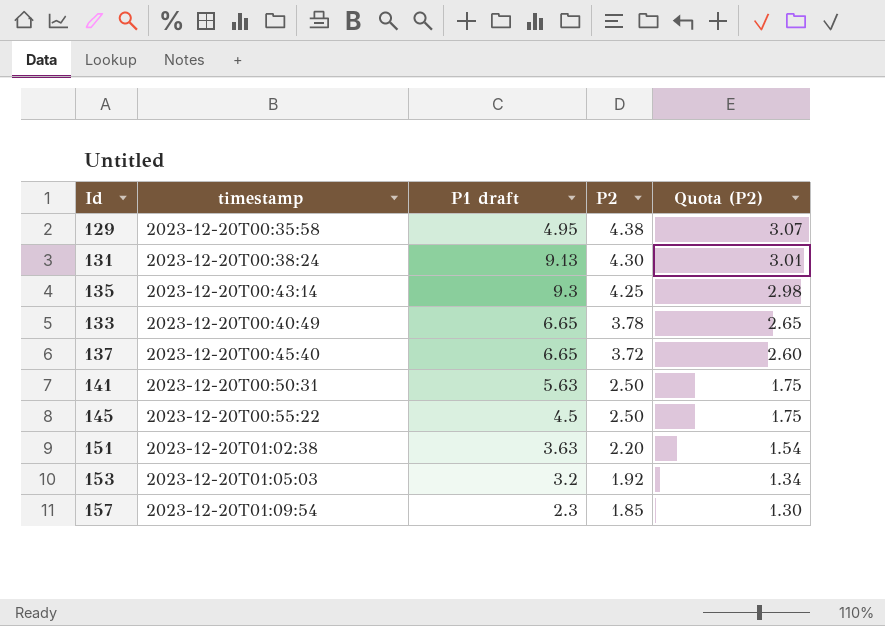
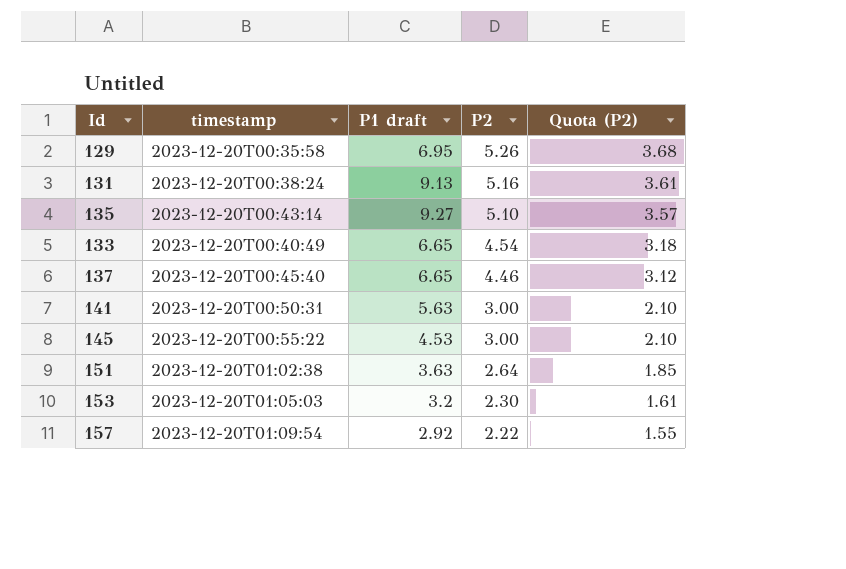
129 | P1 draft: 4.95 -> 6.95
129 | P2: 4.38 -> 5.26
129 | Quota (P2): 3.07 -> 3.68
131 | P2: 4.30 -> 5.16
131 | Quota (P2): 3.01 -> 3.61
135 | P1 draft: 9.3 -> 9.27
135 | P2: 4.25 -> 5.10
135 | Quota (P2): 2.98 -> 3.57
133 | P2: 3.78 -> 4.54
133 | Quota (P2): 2.65 -> 3.18
137 | P2: 3.72 -> 4.46
137 | Quota (P2): 2.60 -> 3.12
141 | P2: 2.50 -> 3.00
141 | Quota (P2): 1.75 -> 2.10
145 | P1 draft: 4.5 -> 4.53
145 | P2: 2.50 -> 3.00
145 | Quota (P2): 1.75 -> 2.10
151 | P2: 2.20 -> 2.64
151 | Quota (P2): 1.54 -> 1.85
153 | P2: 1.92 -> 2.30
153 | Quota (P2): 1.34 -> 1.61
157 | P1 draft: 2.3 -> 2.92
157 | P2: 1.85 -> 2.22
157 | Quota (P2): 1.30 -> 1.55

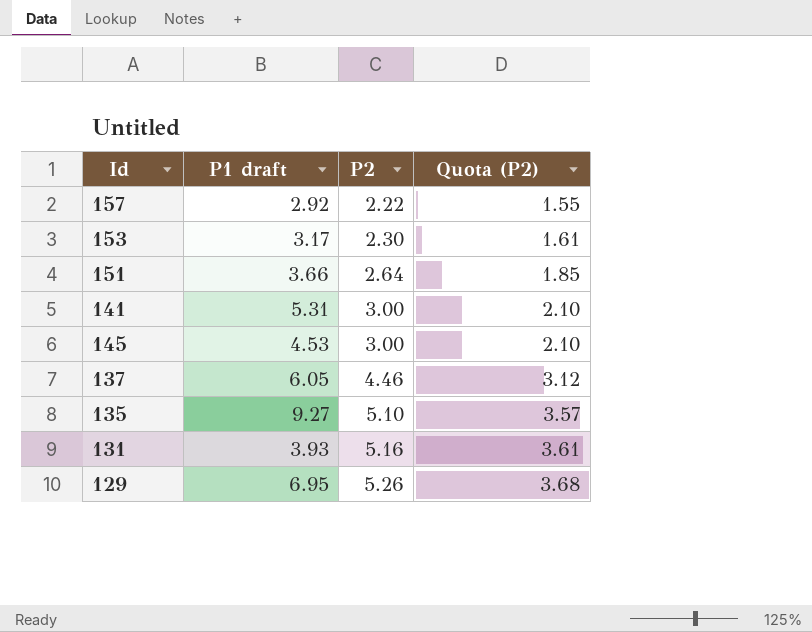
row order: P2 descending -> P2 ascending
column timestamp | position: 2 -> none
row 133: 2023-12-20T00:40:49 | 6.65 | 4.54 | 3.18 -> none
153 | P1 draft: 3.2 -> 3.17
151 | P1 draft: 3.63 -> 3.66
141 | P1 draft: 5.63 -> 5.31
137 | P1 draft: 6.65 -> 6.05
131 | P1 draft: 9.13 -> 3.93

